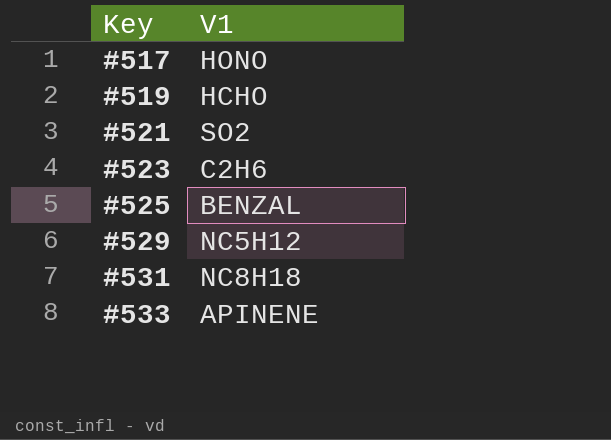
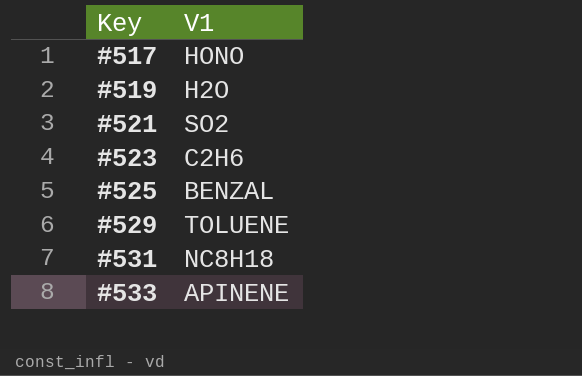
#519 | V1: HCHO -> H2O
#529 | V1: NC5H12 -> TOLUENE

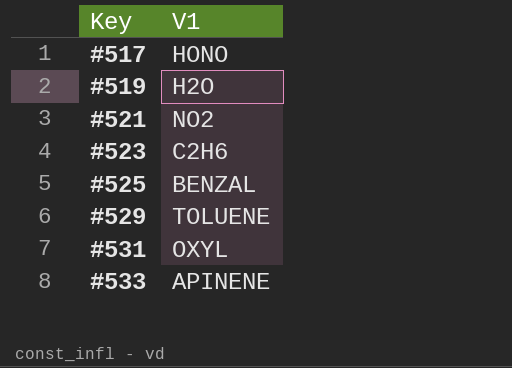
#521 | V1: SO2 -> NO2
#531 | V1: NC8H18 -> OXYL

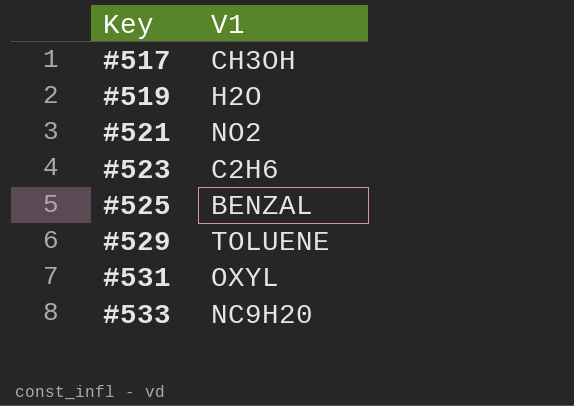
#517 | V1: HONO -> CH3OH
#533 | V1: APINENE -> NC9H20

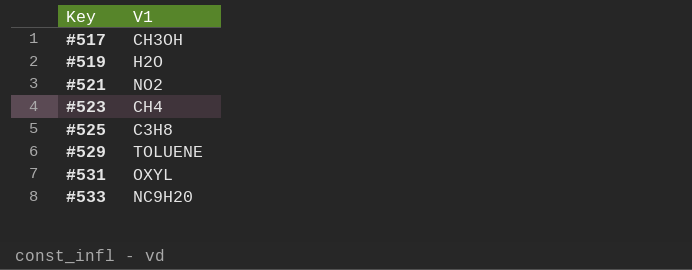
#523 | V1: C2H6 -> CH4
#525 | V1: BENZAL -> C3H8

